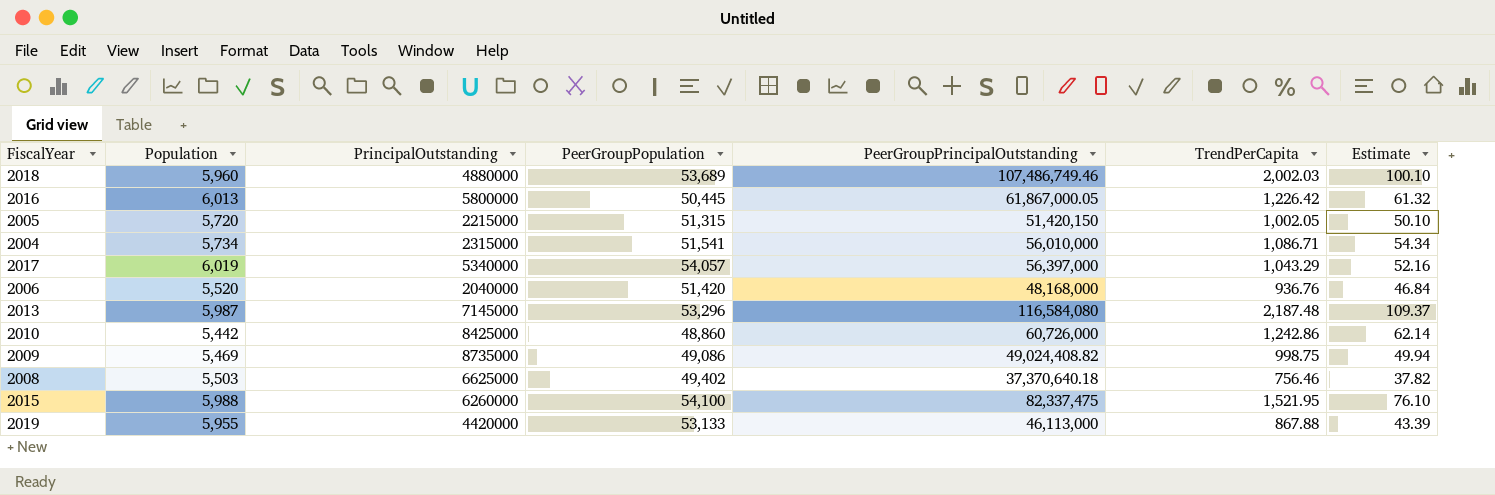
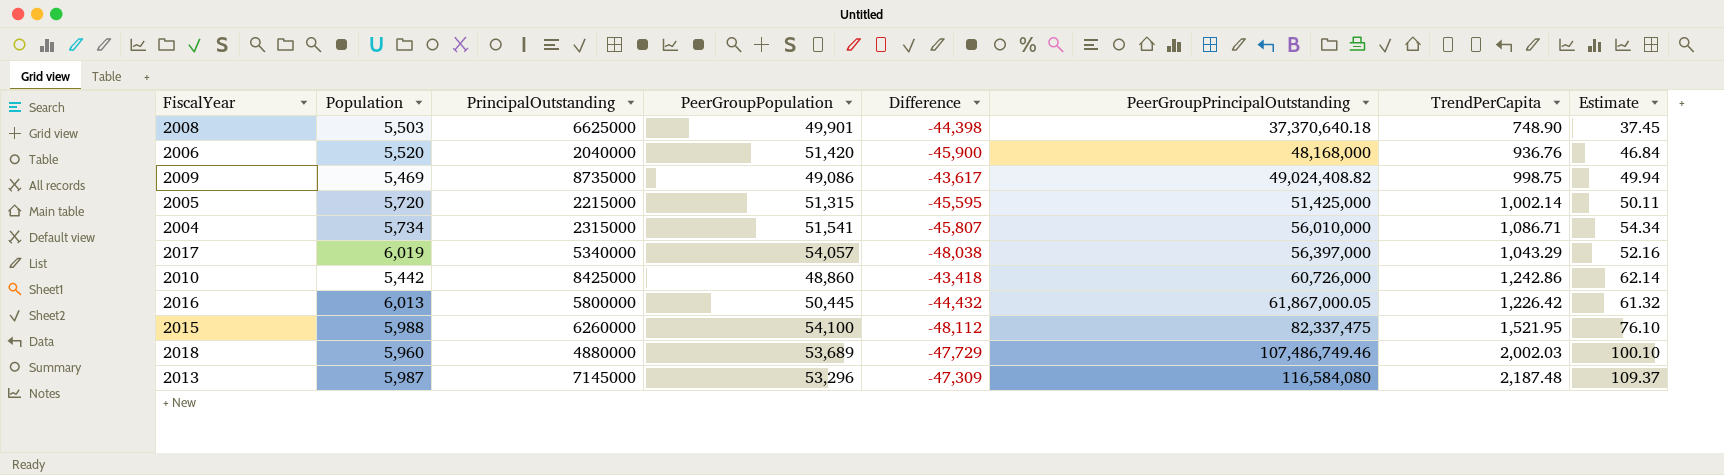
row order: none -> PeerGroupPrincipalOutstanding ascending
column Difference | formula: none -> [Population] - [PeerGroupPopulation]
row 2019: 5,955 | 4420000 | 53,133 | 46,113,000 | 867.88 | 43.39 -> none
2008 | PeerGroupPopulation: 49,402 -> 49,901
2008 | TrendPerCapita: 756.46 -> 748.90
2008 | Estimate: 37.82 -> 37.45
2005 | PeerGroupPrincipalOutstanding: 51,420,150 -> 51,425,000
2005 | TrendPerCapita: 1,002.05 -> 1,002.14
2005 | Estimate: 50.10 -> 50.11

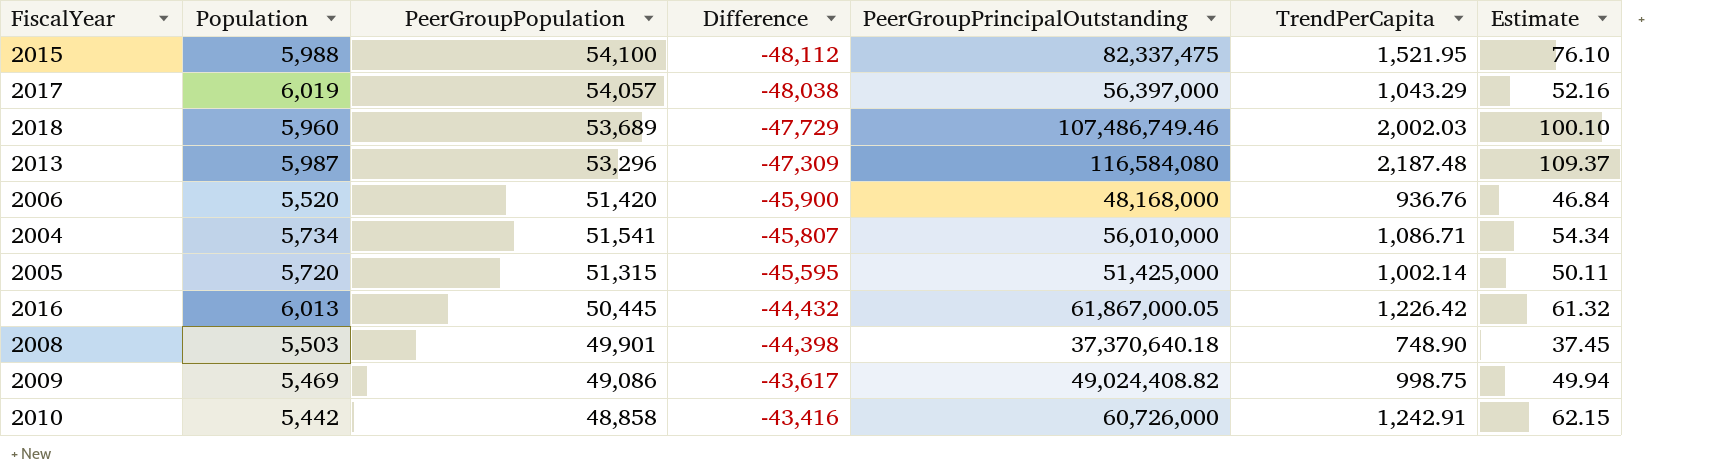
row order: PeerGroupPrincipalOutstanding ascending -> Difference ascending
column PrincipalOutstanding | position: 3 -> none
2010 | PeerGroupPopulation: 48,860 -> 48,858
2010 | Difference: -43,418 -> -43,416
2010 | TrendPerCapita: 1,242.86 -> 1,242.91
2010 | Estimate: 62.14 -> 62.15

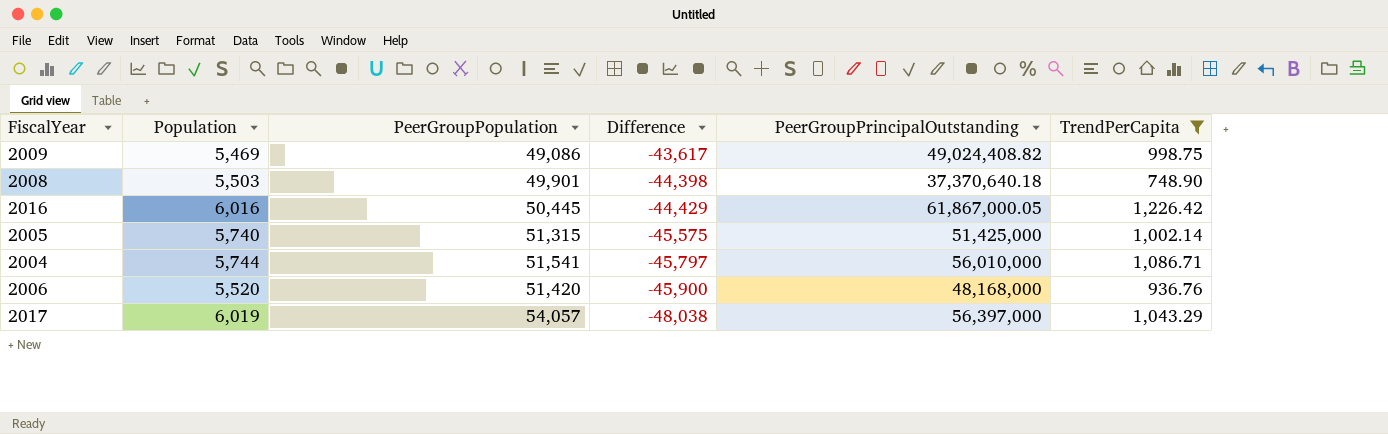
filter: none -> TrendPerCapita <= 1,226.42
row order: Difference ascending -> Difference descending
column Estimate | formula: [TrendPerCapita] * 0.05 -> none
2016 | Population: 6,013 -> 6,016
2016 | Difference: -44,432 -> -44,429
2005 | Population: 5,720 -> 5,740
2005 | Difference: -45,595 -> -45,575
2004 | Population: 5,734 -> 5,744
2004 | Difference: -45,807 -> -45,797

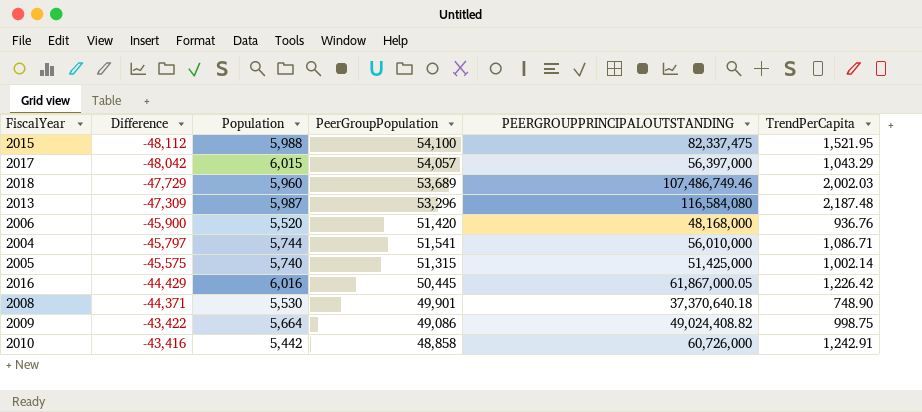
filter: TrendPerCapita <= 1,226.42 -> none
row order: Difference descending -> Difference ascending
column Difference | position: 4 -> 2
column name: PeerGroupPrincipalOutstanding -> PEERGROUPPRINCIPALOUTSTANDING
2017 | Difference: -48,038 -> -48,042
2017 | Population: 6,019 -> 6,015
2008 | Difference: -44,398 -> -44,371
2008 | Population: 5,503 -> 5,530
2009 | Difference: -43,617 -> -43,422
2009 | Population: 5,469 -> 5,664

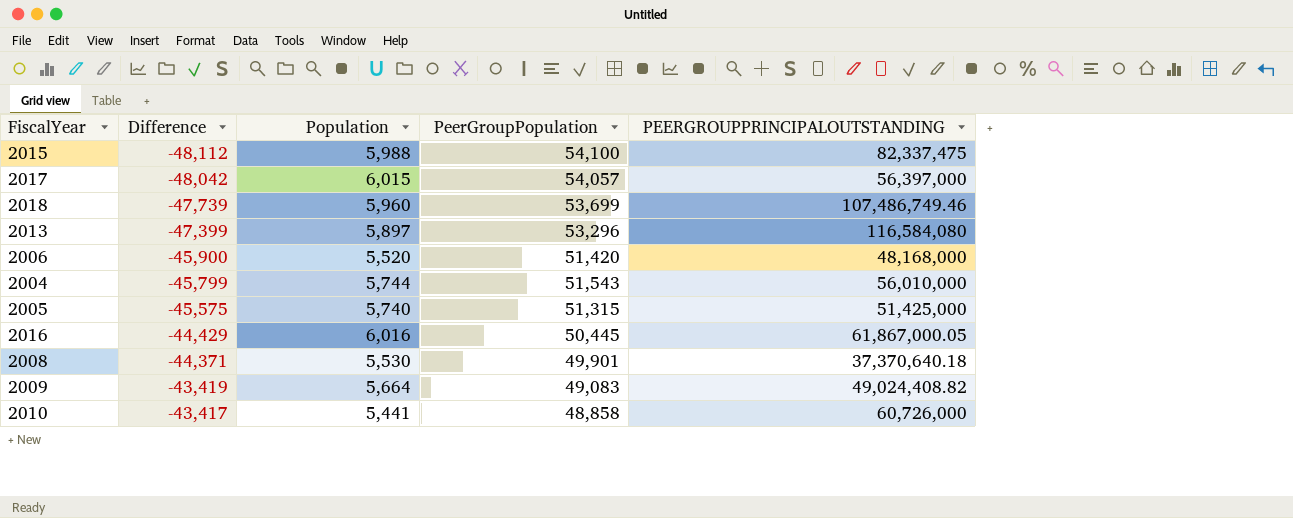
column TrendPerCapita | formula: [PEERGROUPPRINCIPALOUTSTANDING] / [PeerGroupPopulation] -> none
2018 | Difference: -47,729 -> -47,739
2018 | PeerGroupPopulation: 53,689 -> 53,699
2013 | Difference: -47,309 -> -47,399
2013 | Population: 5,987 -> 5,897
2004 | Difference: -45,797 -> -45,799
2004 | PeerGroupPopulation: 51,541 -> 51,543
2009 | Difference: -43,422 -> -43,419
2009 | PeerGroupPopulation: 49,086 -> 49,083
2010 | Difference: -43,416 -> -43,417
2010 | Population: 5,442 -> 5,441

